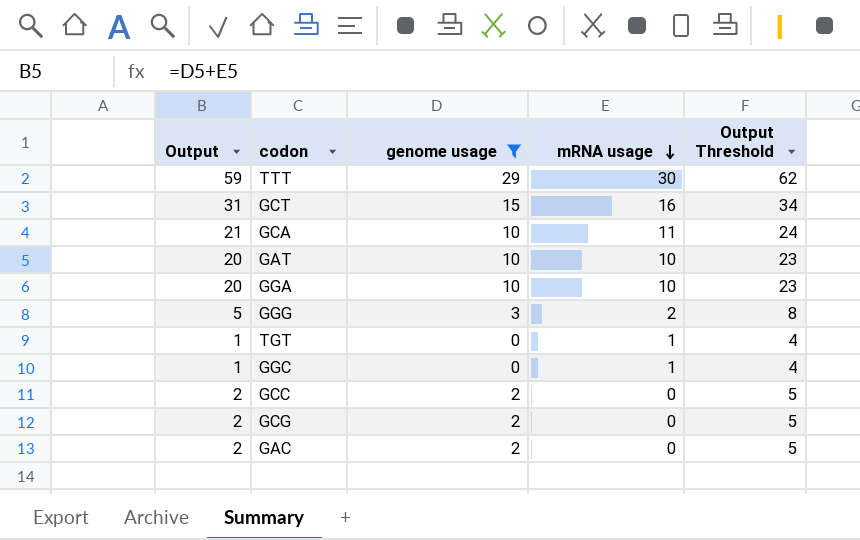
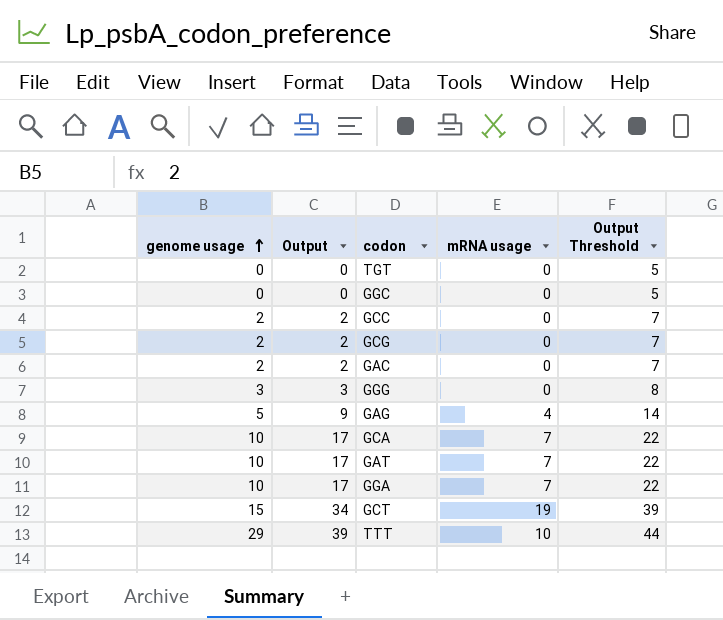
filter: genome usage != 5 -> none
row order: mRNA usage descending -> genome usage ascending
column genome usage | position: 3 -> 1
column Output Threshold | formula: [Output] + 3 -> [Output] + 5
TGT | Output: 1 -> 0
TGT | mRNA usage: 1 -> 0
GGC | Output: 1 -> 0
GGC | mRNA usage: 1 -> 0
GGG | Output: 5 -> 3
GGG | mRNA usage: 2 -> 0
GCA | Output: 21 -> 17
GCA | mRNA usage: 11 -> 7
GAT | Output: 20 -> 17
GAT | mRNA usage: 10 -> 7
GGA | Output: 20 -> 17
GGA | mRNA usage: 10 -> 7
GCT | Output: 31 -> 34
GCT | mRNA usage: 16 -> 19
TTT | Output: 59 -> 39
TTT | mRNA usage: 30 -> 10

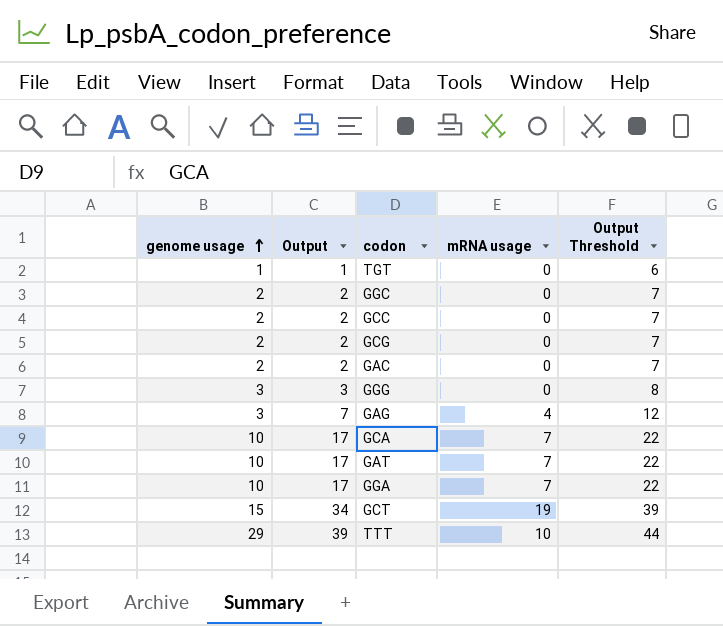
TGT | genome usage: 0 -> 1
TGT | Output: 0 -> 1
TGT | Output Threshold: 5 -> 6
GGC | genome usage: 0 -> 2
GGC | Output: 0 -> 2
GGC | Output Threshold: 5 -> 7
GAG | genome usage: 5 -> 3
GAG | Output: 9 -> 7
GAG | Output Threshold: 14 -> 12

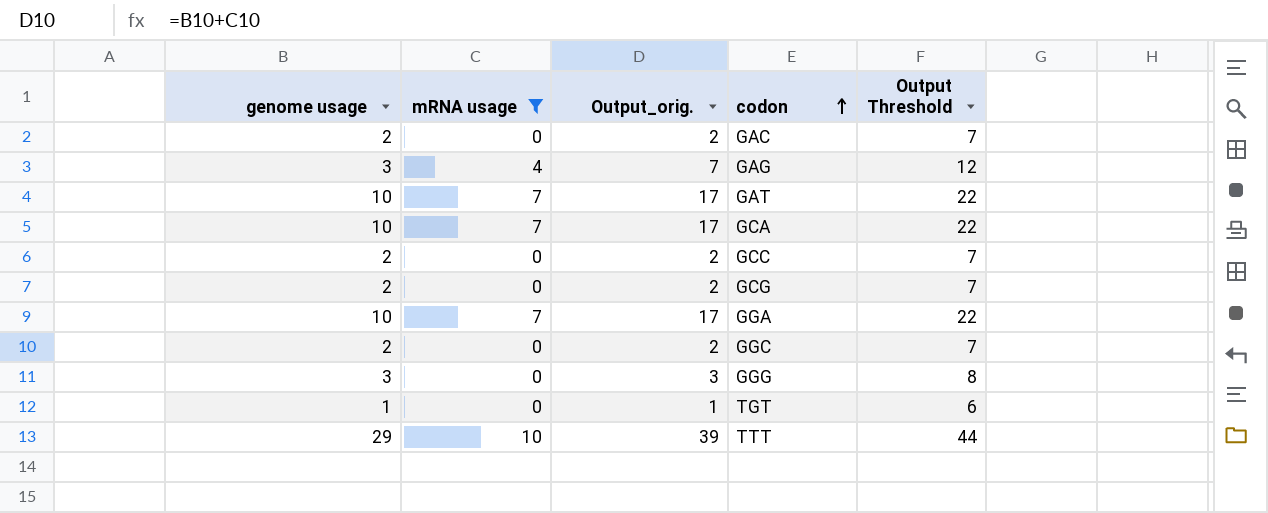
filter: none -> mRNA usage != 19
row order: genome usage ascending -> codon ascending
column mRNA usage | position: 4 -> 2
column name: Output -> Output_orig.

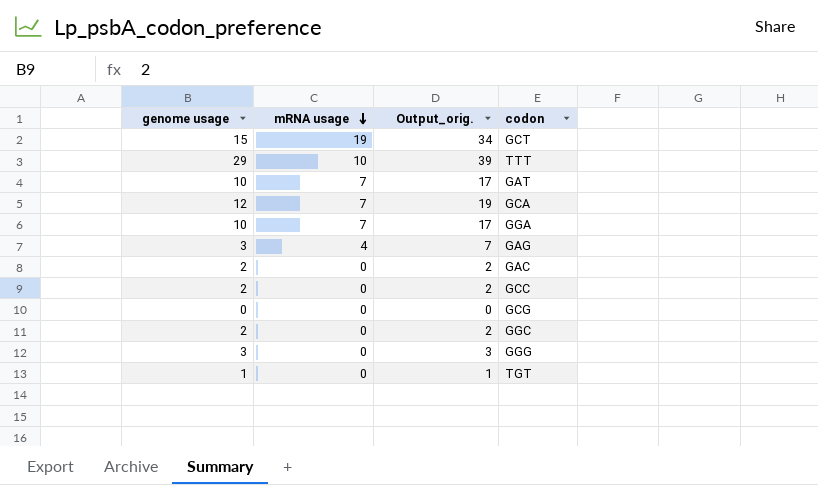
filter: mRNA usage != 19 -> none
row order: codon ascending -> mRNA usage descending
column Output Threshold | formula: [Output_orig.] + 5 -> none
GCA | genome usage: 10 -> 12
GCA | Output_orig.: 17 -> 19
GCG | genome usage: 2 -> 0
GCG | Output_orig.: 2 -> 0

